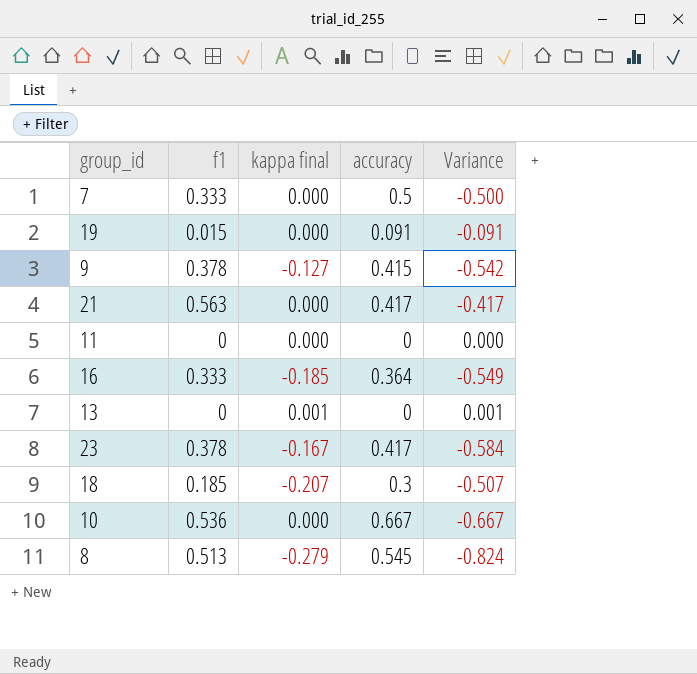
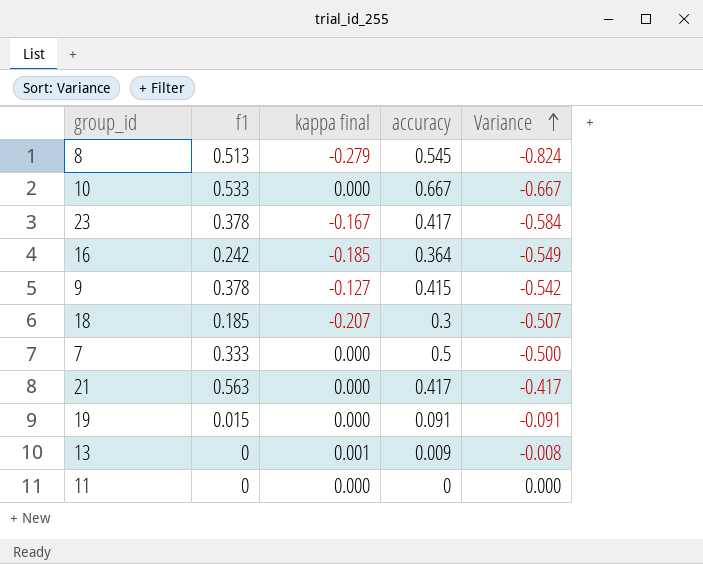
row order: none -> Variance ascending
10 | f1: 0.536 -> 0.533
16 | f1: 0.333 -> 0.242
13 | accuracy: 0 -> 0.009
13 | Variance: 0.001 -> -0.008

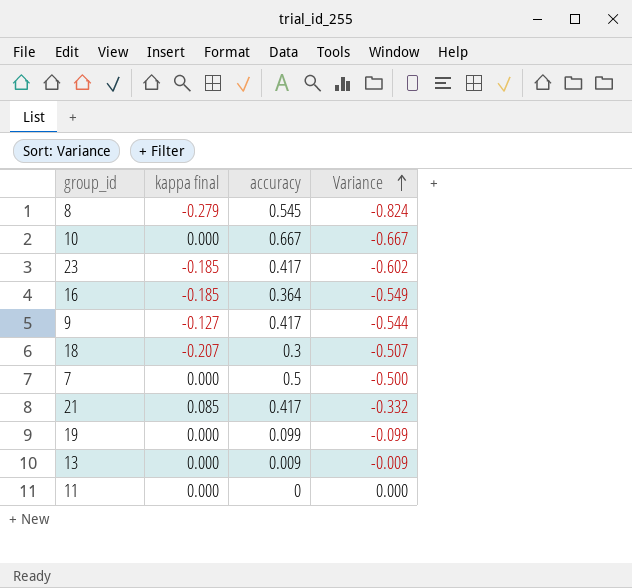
column f1 | position: 2 -> none
23 | kappa final: -0.167 -> -0.185
23 | Variance: -0.584 -> -0.602
9 | accuracy: 0.415 -> 0.417
9 | Variance: -0.542 -> -0.544
21 | kappa final: 0.000 -> 0.085
21 | Variance: -0.417 -> -0.332
19 | accuracy: 0.091 -> 0.099
19 | Variance: -0.091 -> -0.099
13 | kappa final: 0.001 -> 0.000
13 | Variance: -0.008 -> -0.009

